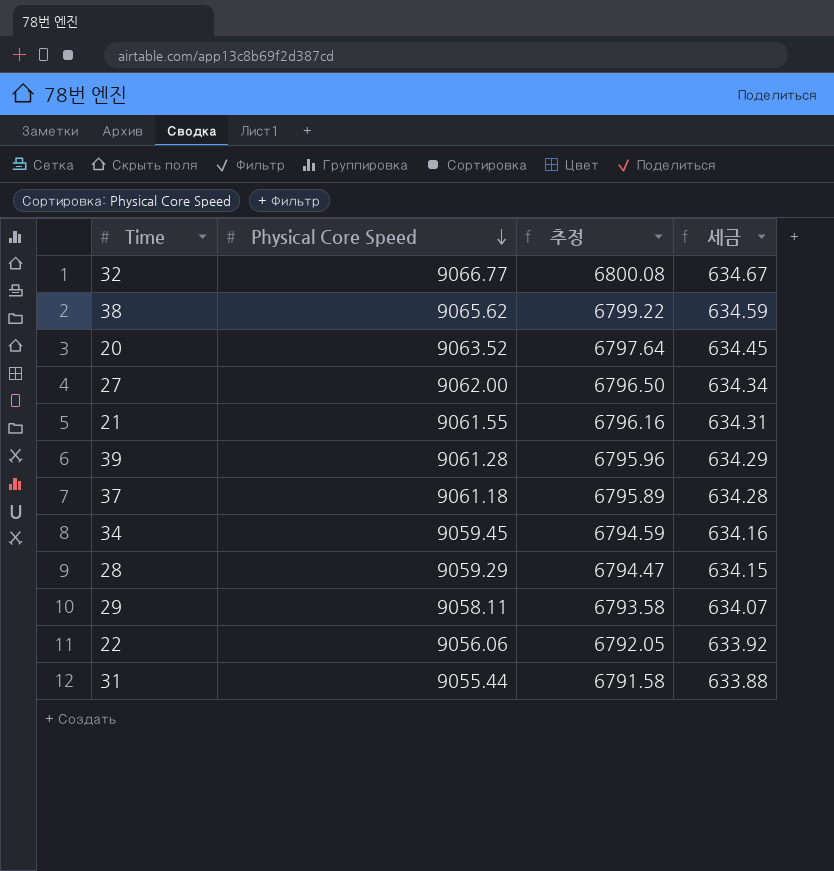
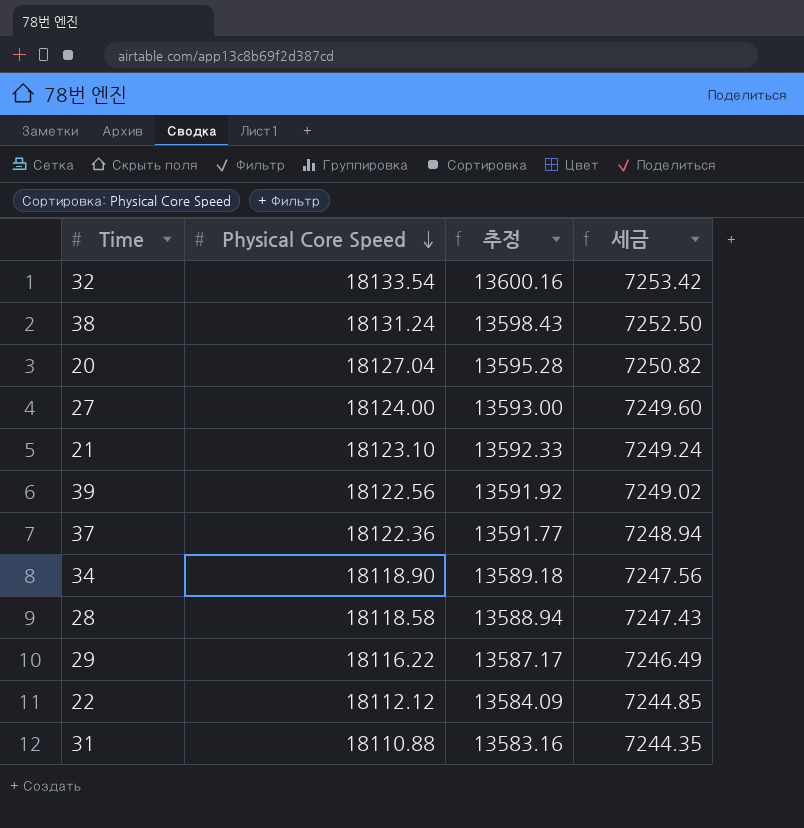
column 세금 | formula: [Physical Core Speed] * 0.07 -> [Physical Core Speed] * 0.4
32 | Physical Core Speed: 9066.77 -> 18133.54
32 | 추정: 6800.08 -> 13600.16
38 | Physical Core Speed: 9065.62 -> 18131.24
38 | 추정: 6799.22 -> 13598.43
20 | Physical Core Speed: 9063.52 -> 18127.04
20 | 추정: 6797.64 -> 13595.28
27 | Physical Core Speed: 9062.00 -> 18124.00
27 | 추정: 6796.50 -> 13593.00
21 | Physical Core Speed: 9061.55 -> 18123.10
21 | 추정: 6796.16 -> 13592.33
39 | Physical Core Speed: 9061.28 -> 18122.56
39 | 추정: 6795.96 -> 13591.92
37 | Physical Core Speed: 9061.18 -> 18122.36
37 | 추정: 6795.89 -> 13591.77
34 | Physical Core Speed: 9059.45 -> 18118.90
34 | 추정: 6794.59 -> 13589.18
28 | Physical Core Speed: 9059.29 -> 18118.58
28 | 추정: 6794.47 -> 13588.94
29 | Physical Core Speed: 9058.11 -> 18116.22
29 | 추정: 6793.58 -> 13587.17
22 | Physical Core Speed: 9056.06 -> 18112.12
22 | 추정: 6792.05 -> 13584.09
31 | Physical Core Speed: 9055.44 -> 18110.88
31 | 추정: 6791.58 -> 13583.16

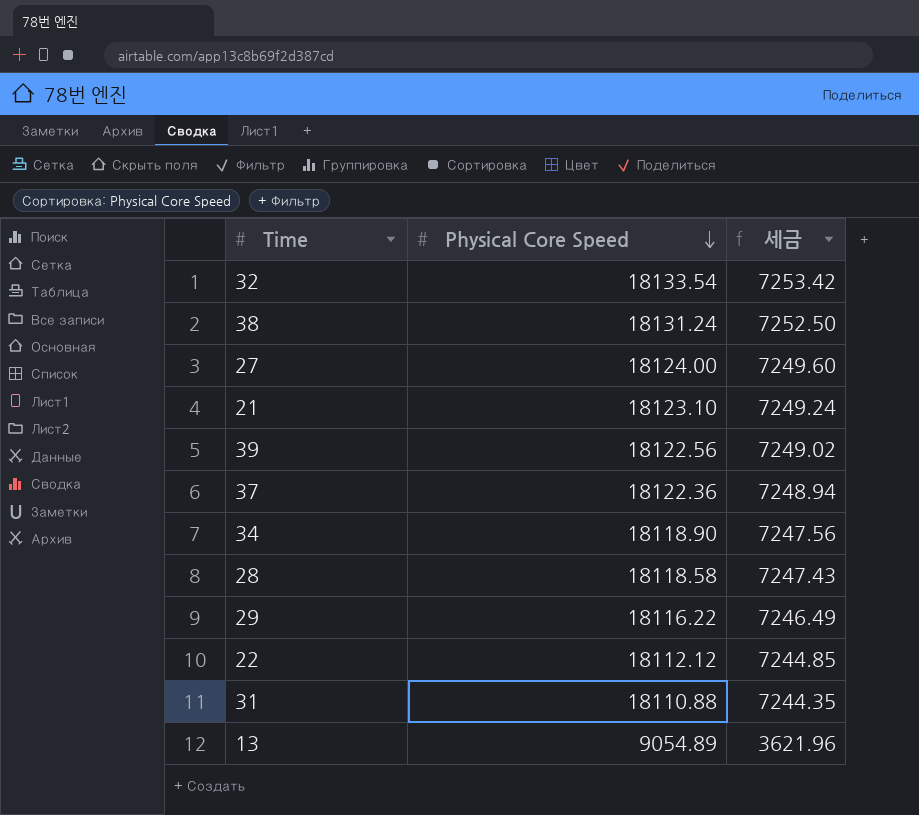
column 추정 | formula: [Physical Core Speed] * 0.75 -> none
row 20: 18127.04 | 13595.28 | 7250.82 -> none
row 13: none -> 9054.89 | 3621.96

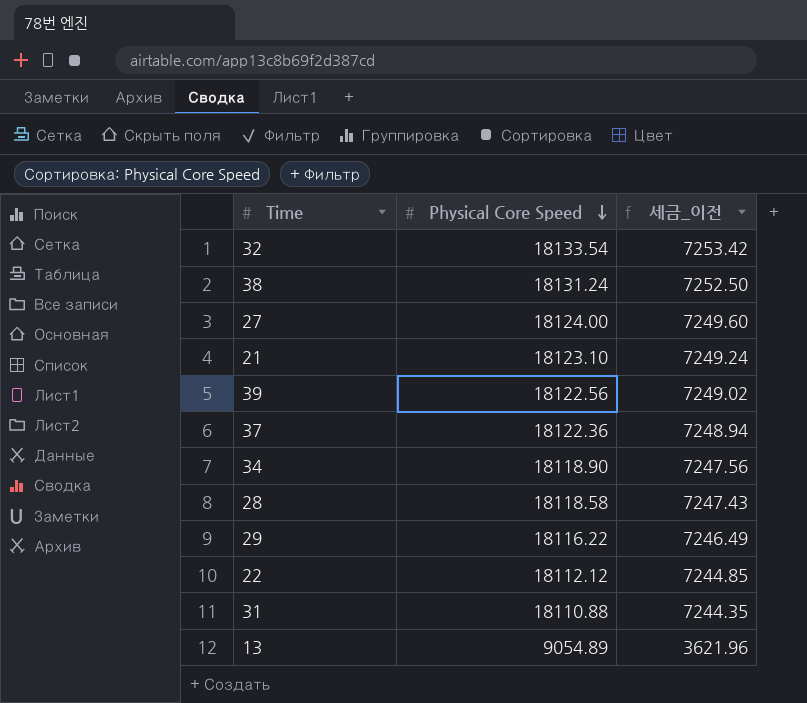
column name: 세금 -> 세금_이전

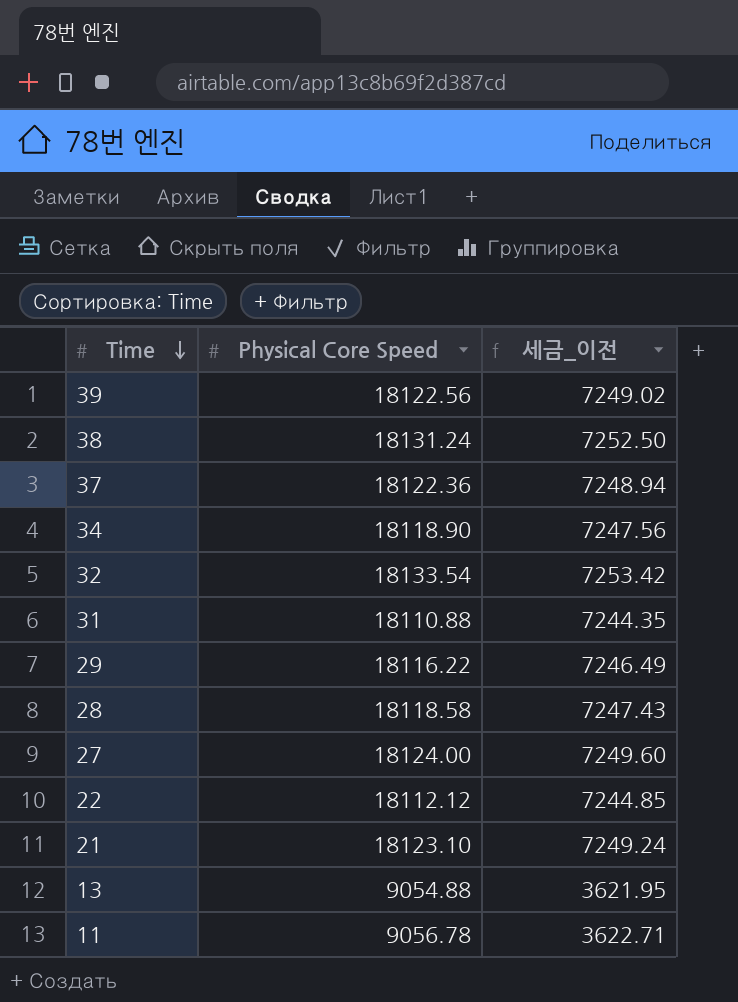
row order: Physical Core Speed descending -> Time descending
13 | Physical Core Speed: 9054.89 -> 9054.88
13 | 세금_이전: 3621.96 -> 3621.95
row 11: none -> 9056.78 | 3622.71

